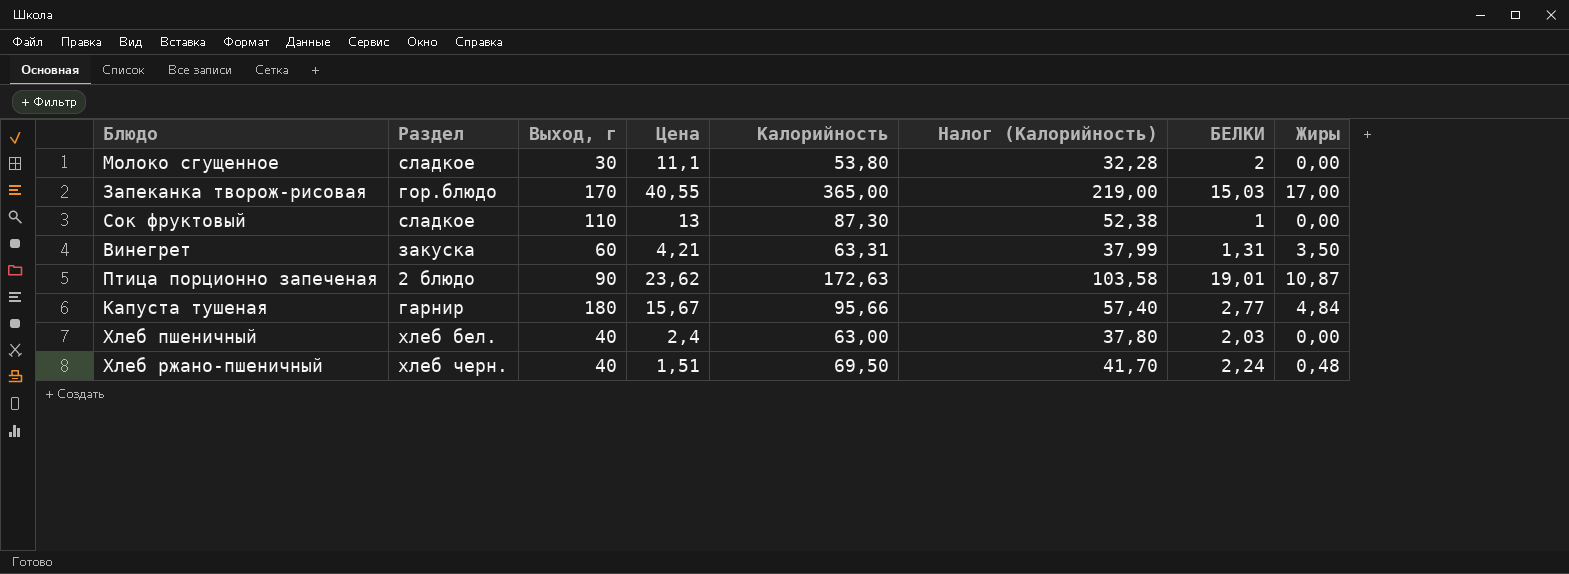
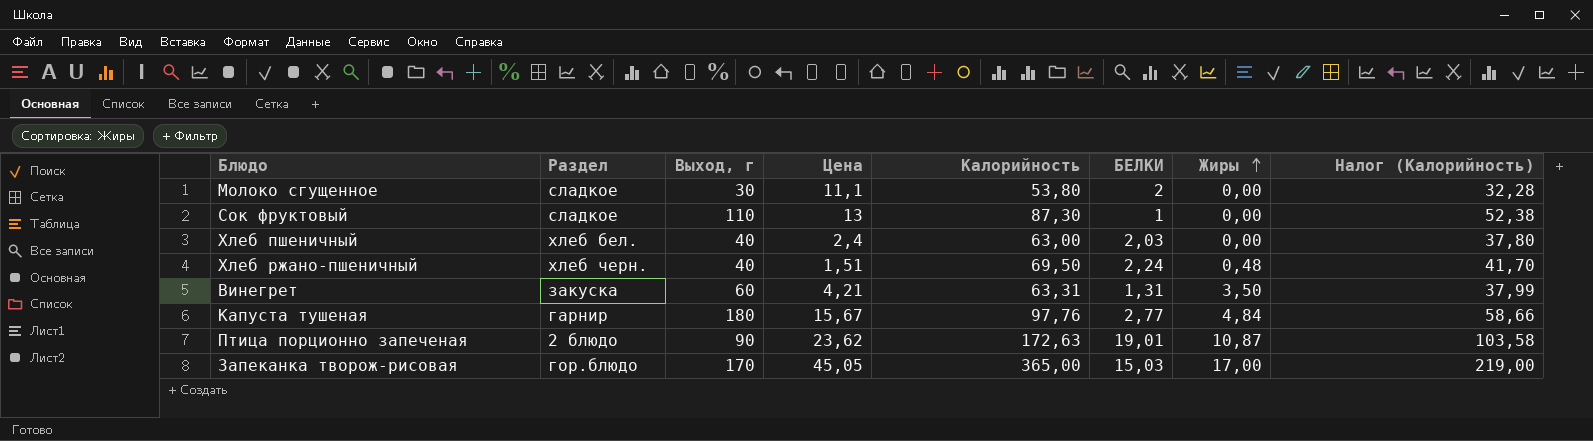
row order: none -> Жиры ascending
column Налог (Калорийность) | position: 6 -> 8
Капуста тушеная | Калорийность: 95,66 -> 97,76
Капуста тушеная | Налог (Калорийность): 57,40 -> 58,66
Запеканка творож-рисовая | Цена: 40,55 -> 45,05

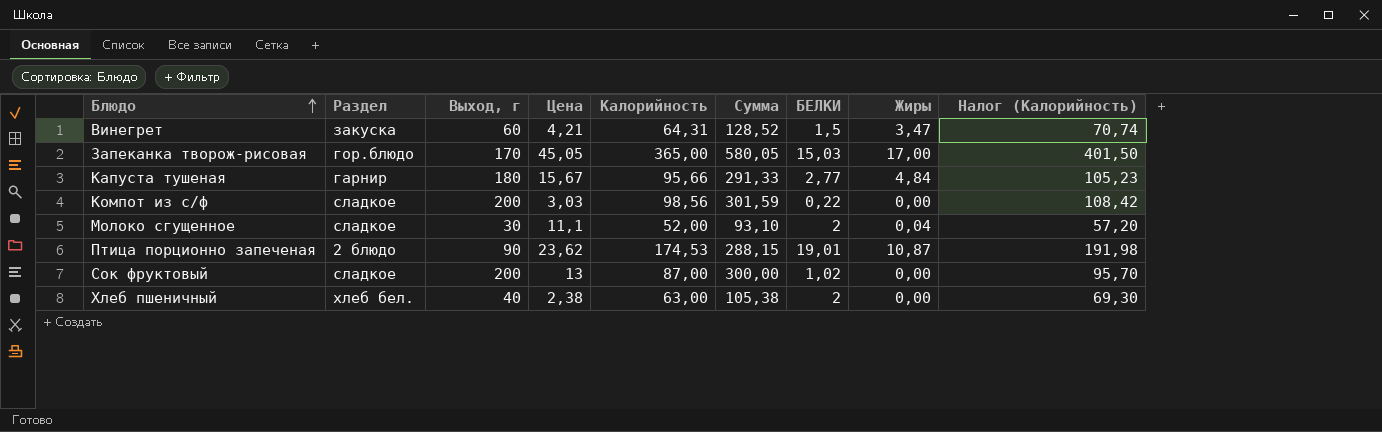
row order: Жиры ascending -> Блюдо ascending
column Сумма | formula: none -> [Выход, г] + [Цена] + [Калорийность]
column Налог (Калорийность) | formula: [Калорийность] * 0,6 -> [Калорийность] * 1,1
row Хлеб ржано-пшеничный: хлеб черн. | 40 | 1,51 | 69,50 | 2,24 | 0,48 | 41,70 -> none
Винегрет | Калорийность: 63,31 -> 64,31
Винегрет | БЕЛКИ: 1,31 -> 1,5
Винегрет | Жиры: 3,50 -> 3,47
Капуста тушеная | Калорийность: 97,76 -> 95,66
row Компот из с/ф: none -> сладкое | 200 | 3,03 | 98,56 | 301,59 | 0,22 | 0,00 | 108,42
Молоко сгущенное | Калорийность: 53,80 -> 52,00
Молоко сгущенное | Жиры: 0,00 -> 0,04
Птица порционно запеченая | Калорийность: 172,63 -> 174,53
Сок фруктовый | Выход, г: 110 -> 200
Сок фруктовый | Калорийность: 87,30 -> 87,00
Сок фруктовый | БЕЛКИ: 1 -> 1,02
Хлеб пшеничный | Цена: 2,4 -> 2,38
Хлеб пшеничный | БЕЛКИ: 2,03 -> 2

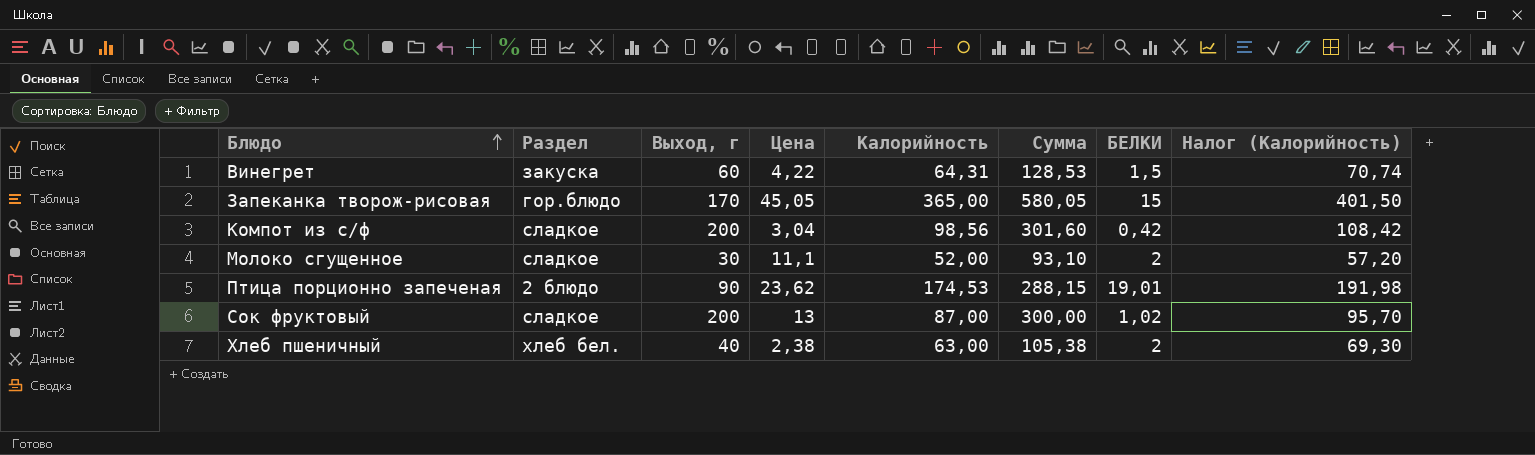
column Жиры | position: 8 -> none
row Капуста тушеная: гарнир | 180 | 15,67 | 95,66 | 291,33 | 2,77 | 4,84 | 105,23 -> none
Винегрет | Цена: 4,21 -> 4,22
Винегрет | Сумма: 128,52 -> 128,53
Запеканка творож-рисовая | БЕЛКИ: 15,03 -> 15
Компот из с/ф | Цена: 3,03 -> 3,04
Компот из с/ф | Сумма: 301,59 -> 301,60
Компот из с/ф | БЕЛКИ: 0,22 -> 0,42

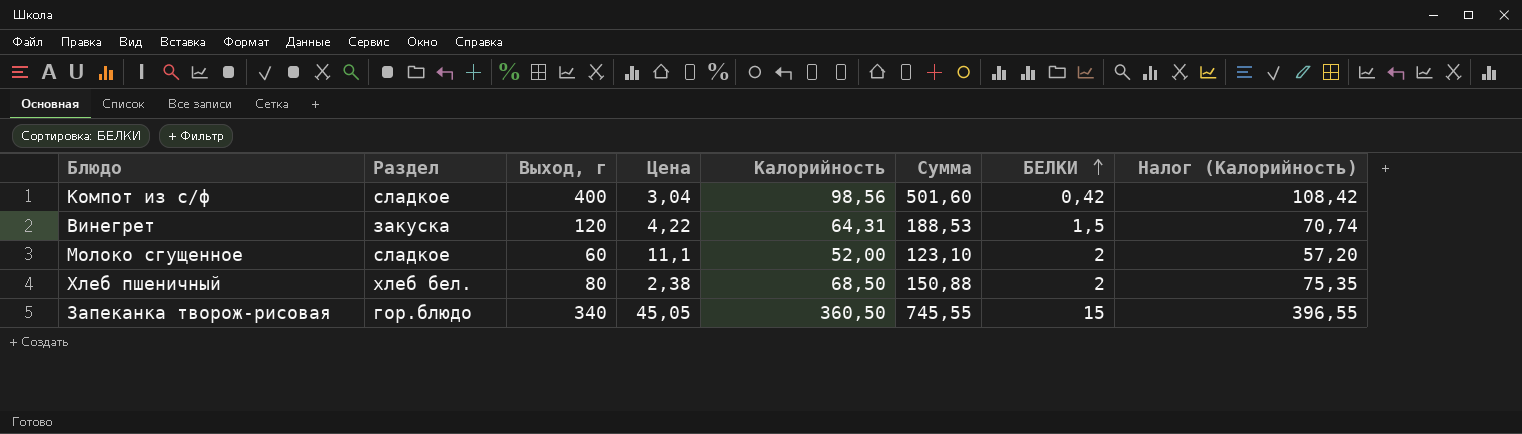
row order: Блюдо ascending -> БЕЛКИ ascending
row Птица порционно запеченая: 2 блюдо | 90 | 23,62 | 174,53 | 288,15 | 19,01 | 191,98 -> none
row Сок фруктовый: сладкое | 200 | 13 | 87,00 | 300,00 | 1,02 | 95,70 -> none
Компот из с/ф | Выход, г: 200 -> 400
Компот из с/ф | Сумма: 301,60 -> 501,60
Винегрет | Выход, г: 60 -> 120
Винегрет | Сумма: 128,53 -> 188,53
Молоко сгущенное | Выход, г: 30 -> 60
Молоко сгущенное | Сумма: 93,10 -> 123,10
Хлеб пшеничный | Выход, г: 40 -> 80
Хлеб пшеничный | Калорийность: 63,00 -> 68,50
Хлеб пшеничный | Сумма: 105,38 -> 150,88
Хлеб пшеничный | Налог (Калорийность): 69,30 -> 75,35
Запеканка творож-рисовая | Выход, г: 170 -> 340
Запеканка творож-рисовая | Калорийность: 365,00 -> 360,50
Запеканка творож-рисовая | Сумма: 580,05 -> 745,55
Запеканка творож-рисовая | Налог (Калорийность): 401,50 -> 396,55

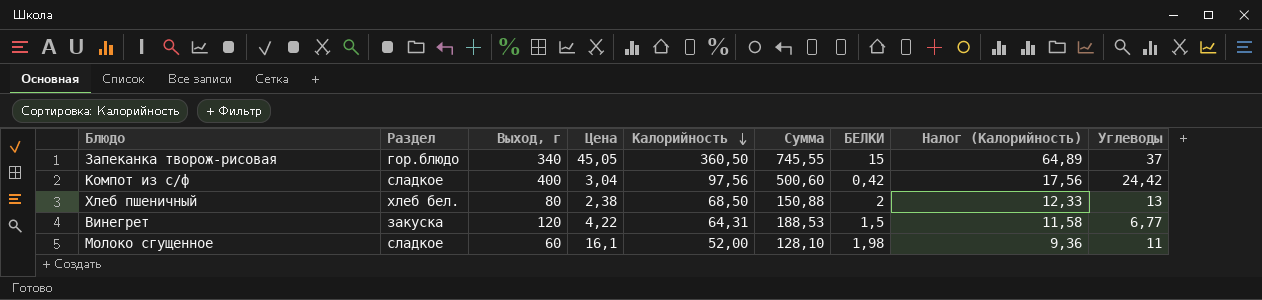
row order: БЕЛКИ ascending -> Калорийность descending
column Налог (Калорийность) | formula: [Калорийность] * 1,1 -> [Калорийность] * 0,18
column Углеводы | position: none -> 9
Компот из с/ф | Калорийность: 98,56 -> 97,56
Компот из с/ф | Сумма: 501,60 -> 500,60
Молоко сгущенное | Цена: 11,1 -> 16,1
Молоко сгущенное | Сумма: 123,10 -> 128,10
Молоко сгущенное | БЕЛКИ: 2 -> 1,98

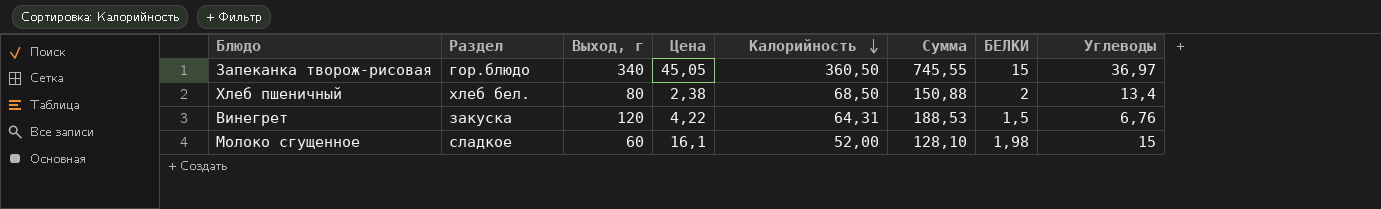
column Налог (Калорийность) | formula: [Калорийность] * 0,18 -> none
row Компот из с/ф: сладкое | 400 | 3,04 | 97,56 | 500,60 | 0,42 | 17,56 | 24,42 -> none
Запеканка творож-рисовая | Углеводы: 37 -> 36,97
Хлеб пшеничный | Углеводы: 13 -> 13,4
Винегрет | Углеводы: 6,77 -> 6,76
Молоко сгущенное | Углеводы: 11 -> 15

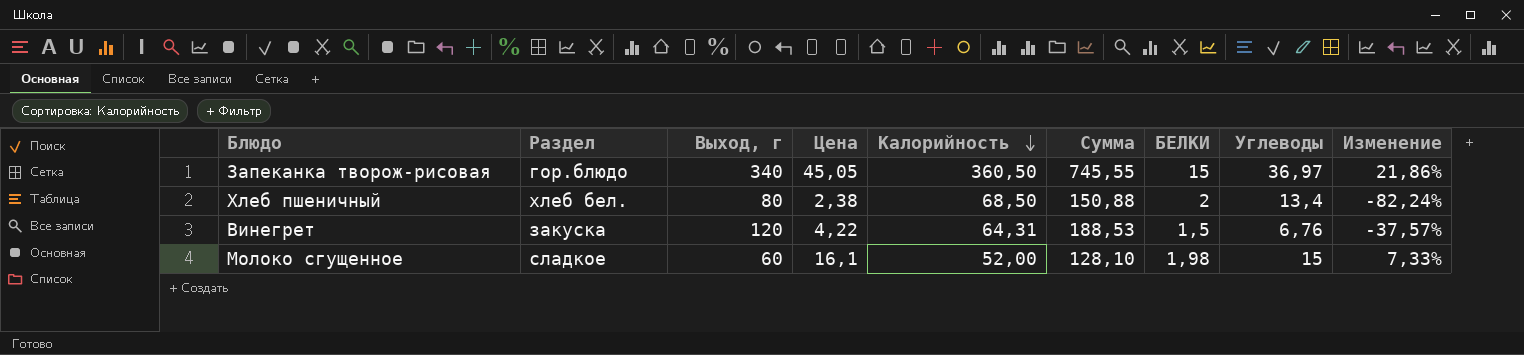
column Изменение | formula: none -> ([Цена] - [Углеводы]) / [Углеводы]

